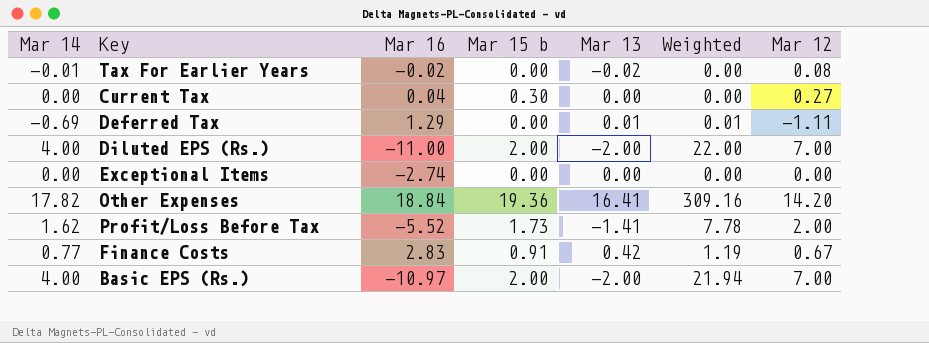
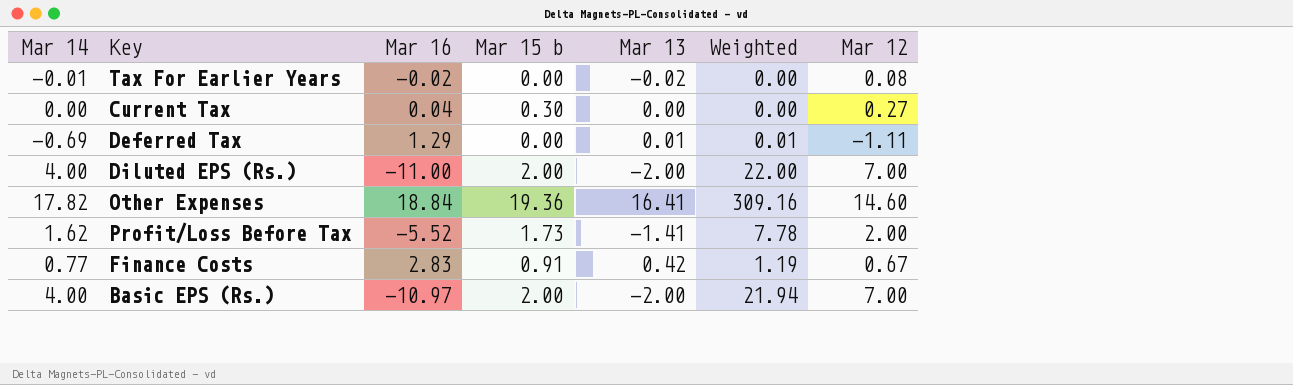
row Exceptional Items: 0.00 | -2.74 | 0.00 | 0.00 | 0.00 | 0.00 -> none
Other Expenses | Mar 12: 14.20 -> 14.60

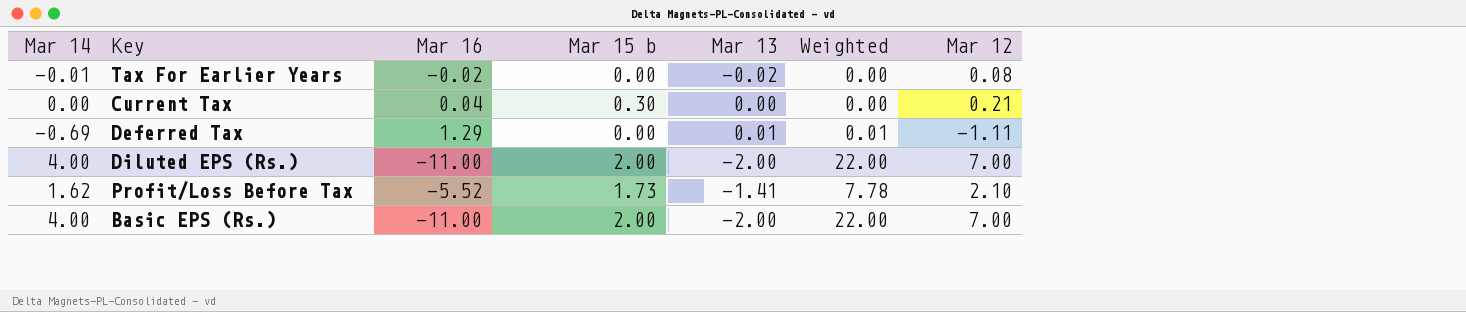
row Other Expenses: 17.82 | 18.84 | 19.36 | 16.41 | 309.16 | 14.60 -> none
row Finance Costs: 0.77 | 2.83 | 0.91 | 0.42 | 1.19 | 0.67 -> none
Current Tax | Mar 12: 0.27 -> 0.21
Profit/Loss Before Tax | Mar 12: 2.00 -> 2.10
Basic EPS (Rs.) | Mar 16: -10.97 -> -11.00
Basic EPS (Rs.) | Weighted: 21.94 -> 22.00

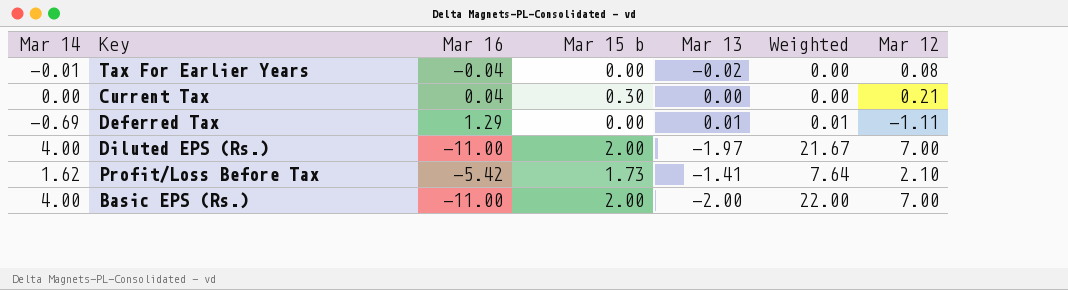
Tax For Earlier Years | Mar 16: -0.02 -> -0.04
Diluted EPS (Rs.) | Mar 13: -2.00 -> -1.97
Diluted EPS (Rs.) | Weighted: 22.00 -> 21.67
Profit/Loss Before Tax | Mar 16: -5.52 -> -5.42
Profit/Loss Before Tax | Weighted: 7.78 -> 7.64

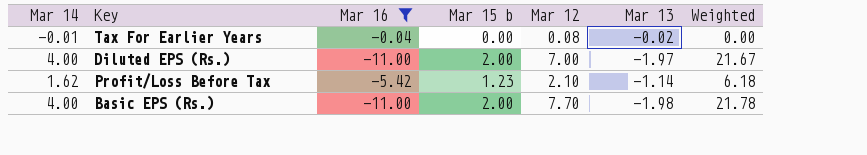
filter: none -> Mar 16 <= -0.04
column Mar 12 | position: 7 -> 5
Profit/Loss Before Tax | Mar 15 b: 1.73 -> 1.23
Profit/Loss Before Tax | Mar 13: -1.41 -> -1.14
Profit/Loss Before Tax | Weighted: 7.64 -> 6.18
Basic EPS (Rs.) | Mar 12: 7.00 -> 7.70
Basic EPS (Rs.) | Mar 13: -2.00 -> -1.98
Basic EPS (Rs.) | Weighted: 22.00 -> 21.78

